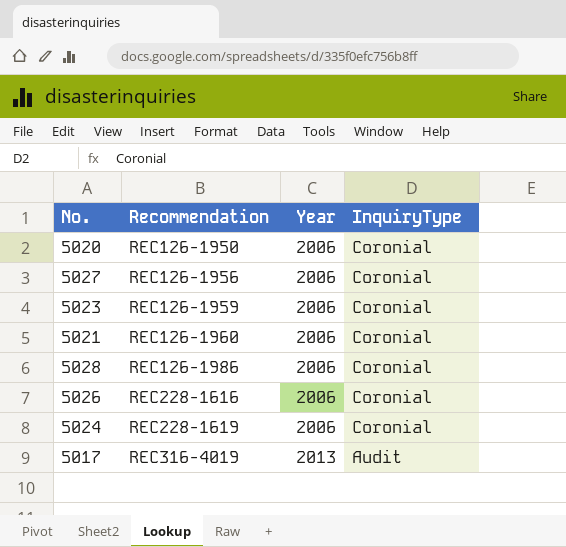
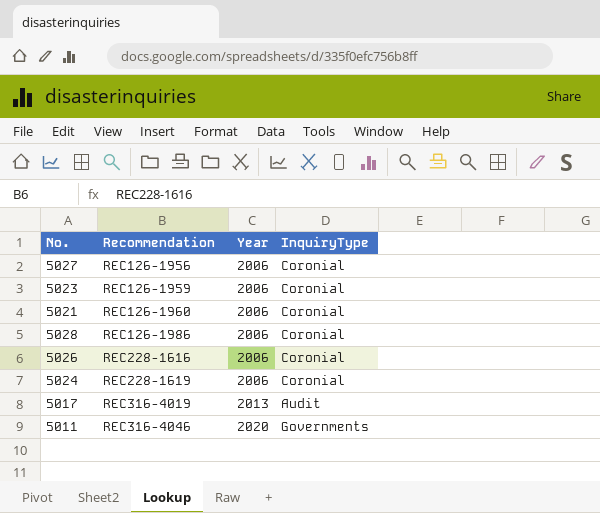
row 5020: REC126-1950 | 2006 | Coronial -> none
row 5011: none -> REC316-4046 | 2020 | Governments

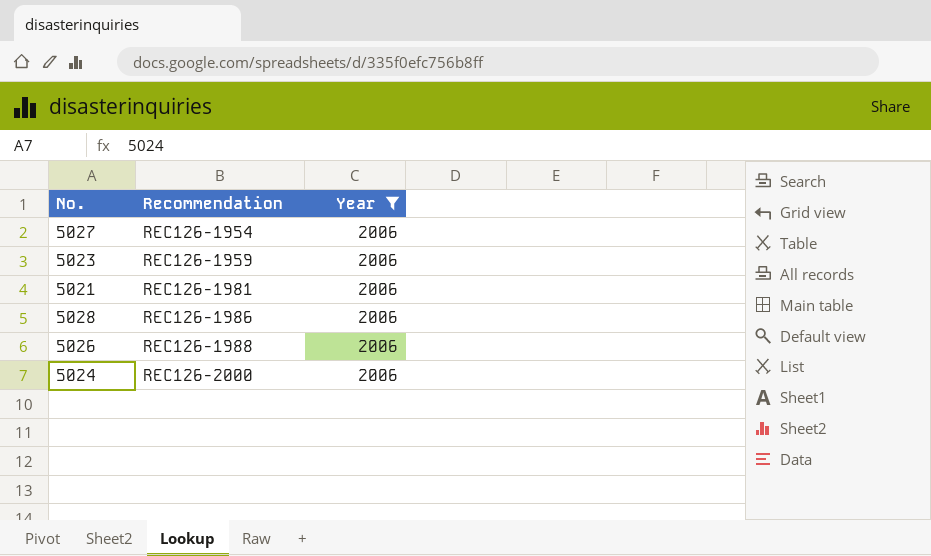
filter: none -> Year = 2006
column InquiryType | position: 4 -> none
5027 | Recommendation: REC126-1956 -> REC126-1954
5021 | Recommendation: REC126-1960 -> REC126-1981
5026 | Recommendation: REC228-1616 -> REC126-1988
5024 | Recommendation: REC228-1619 -> REC126-2000

